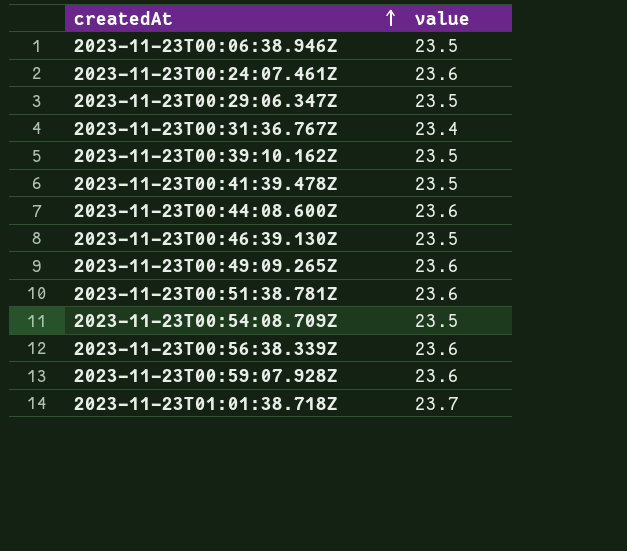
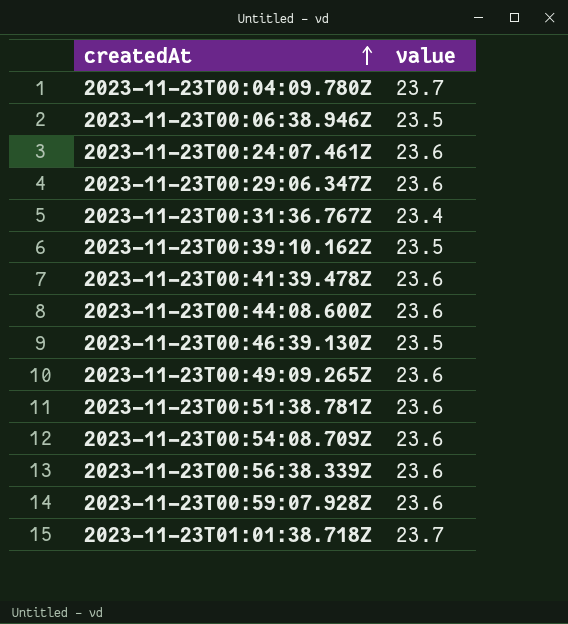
row 2023-11-23T00:04:09.780Z: none -> 23.7
2023-11-23T00:29:06.347Z | value: 23.5 -> 23.6
2023-11-23T00:41:39.478Z | value: 23.5 -> 23.6
2023-11-23T00:54:08.709Z | value: 23.5 -> 23.6

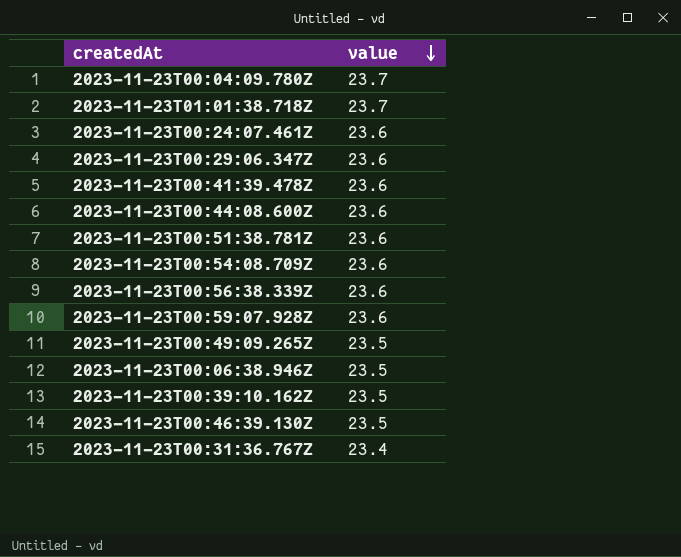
row order: createdAt ascending -> value descending
2023-11-23T00:49:09.265Z | value: 23.6 -> 23.5

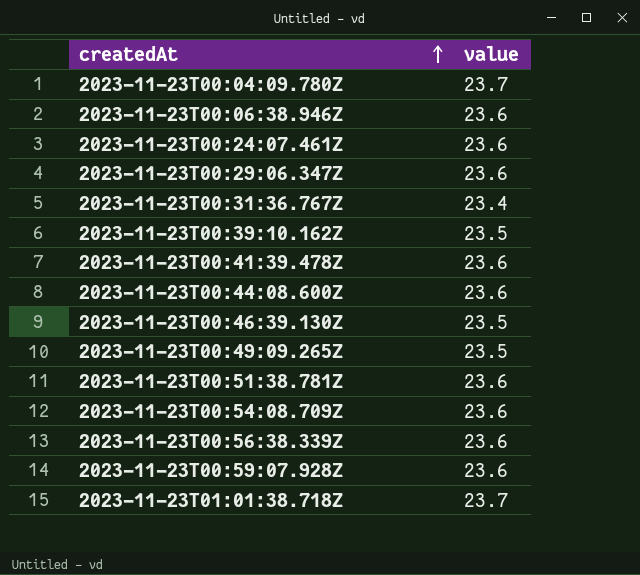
row order: value descending -> createdAt ascending
2023-11-23T00:06:38.946Z | value: 23.5 -> 23.6

